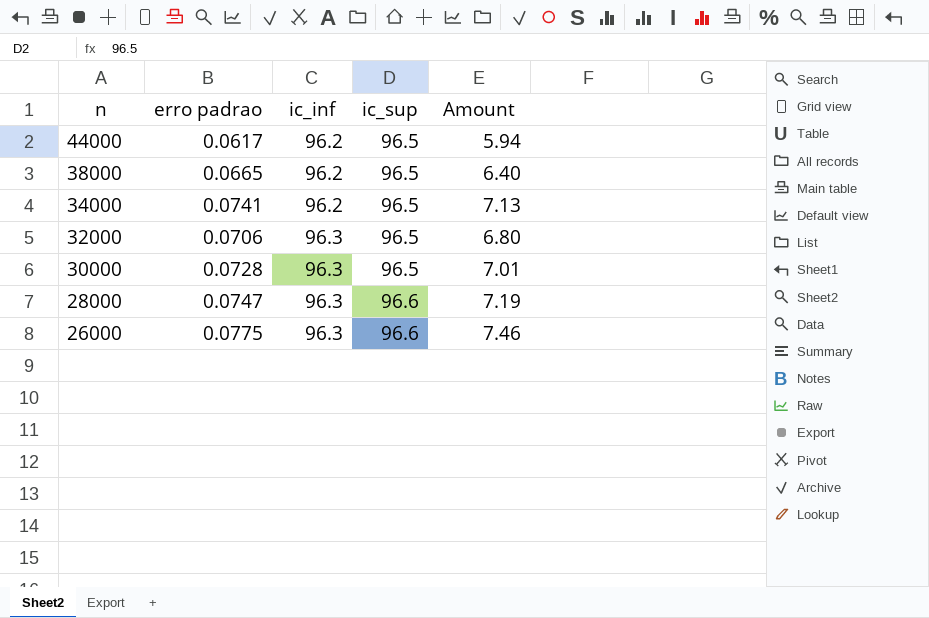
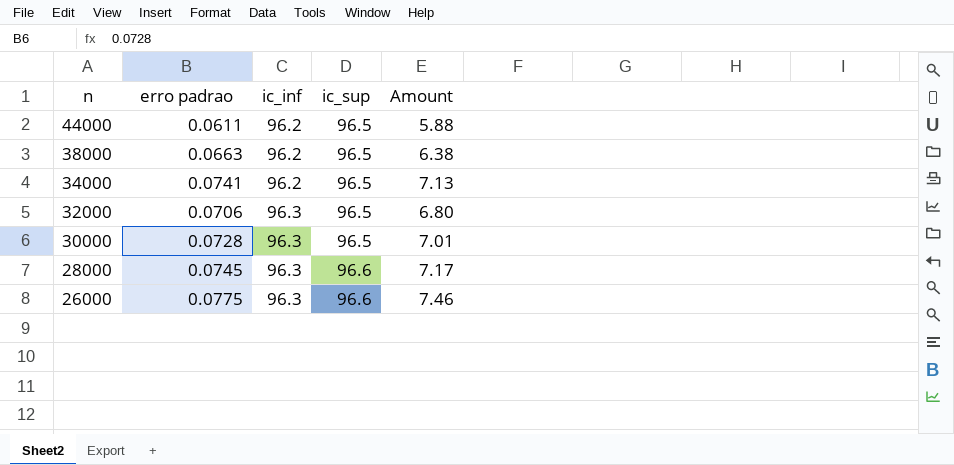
44000 | erro padrao: 0.0617 -> 0.0611
44000 | Amount: 5.94 -> 5.88
38000 | erro padrao: 0.0665 -> 0.0663
38000 | Amount: 6.40 -> 6.38
28000 | erro padrao: 0.0747 -> 0.0745
28000 | Amount: 7.19 -> 7.17

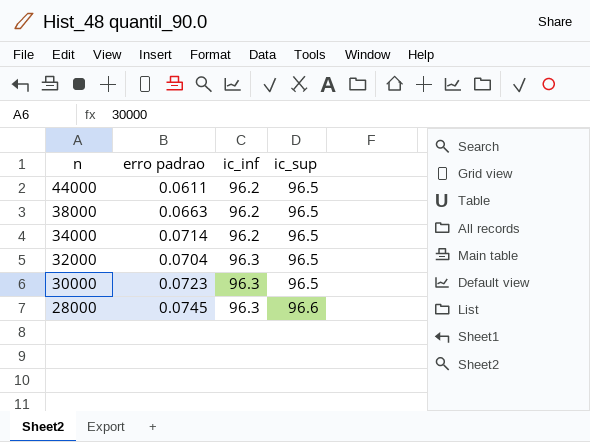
column Amount | formula: [erro padrao] * [ic_inf] -> none
row 26000: 0.0775 | 96.3 | 96.6 | 7.46 -> none
34000 | erro padrao: 0.0741 -> 0.0714
32000 | erro padrao: 0.0706 -> 0.0704
30000 | erro padrao: 0.0728 -> 0.0723

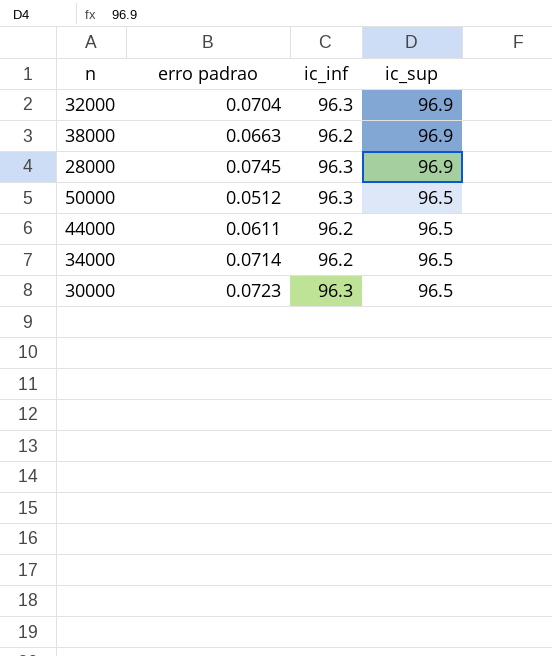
row order: n descending -> ic_sup descending
32000 | ic_sup: 96.5 -> 96.9
38000 | ic_sup: 96.5 -> 96.9
28000 | ic_sup: 96.6 -> 96.9
row 50000: none -> 0.0512 | 96.3 | 96.5

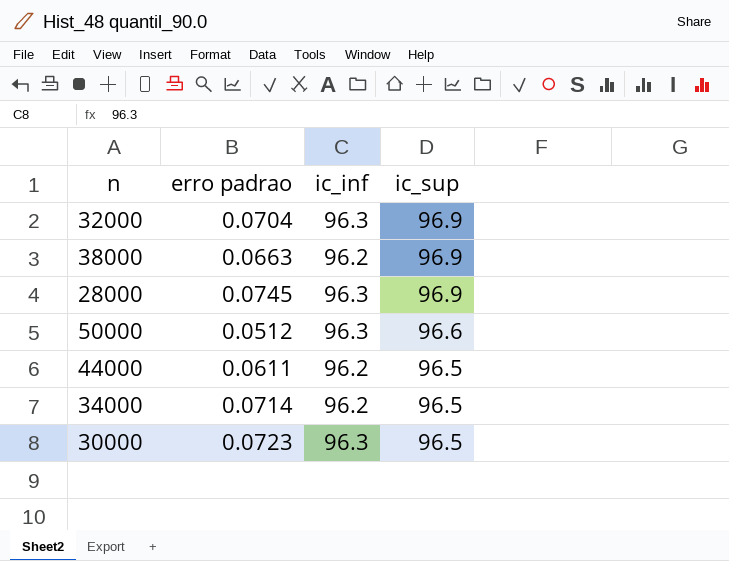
50000 | ic_sup: 96.5 -> 96.6

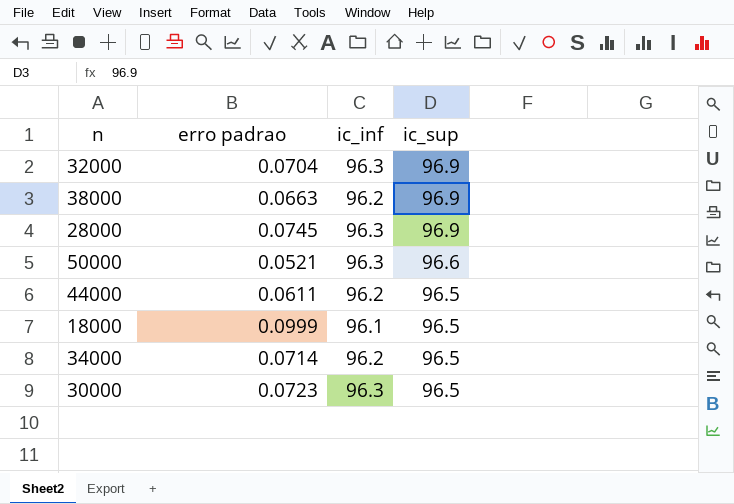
50000 | erro padrao: 0.0512 -> 0.0521
row 18000: none -> 0.0999 | 96.1 | 96.5

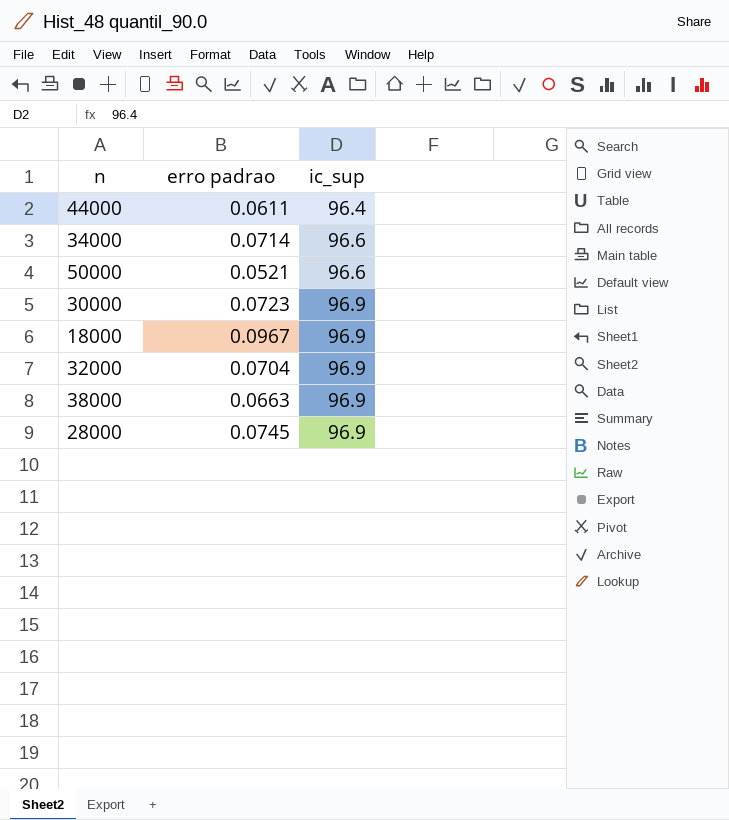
row order: ic_sup descending -> ic_sup ascending
column ic_inf | position: 3 -> none
44000 | ic_sup: 96.5 -> 96.4
34000 | ic_sup: 96.5 -> 96.6
30000 | ic_sup: 96.5 -> 96.9
18000 | erro padrao: 0.0999 -> 0.0967
18000 | ic_sup: 96.5 -> 96.9

